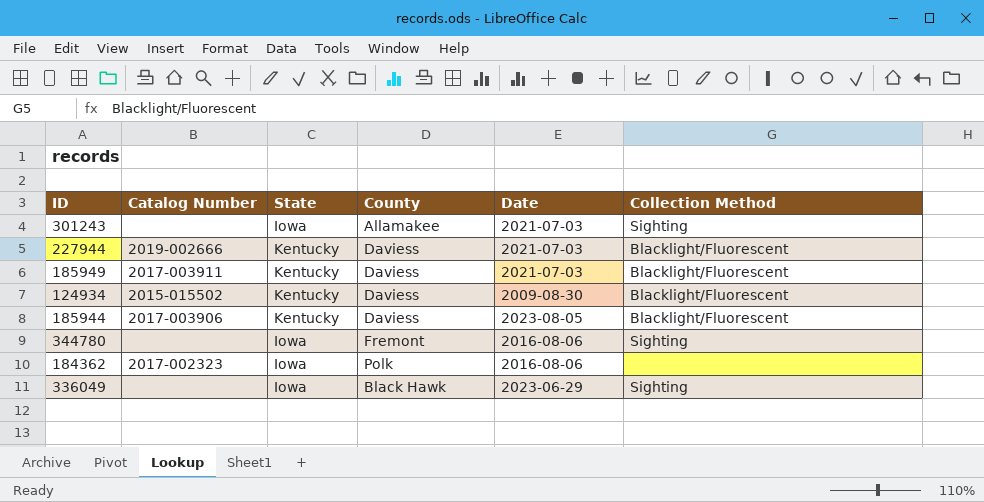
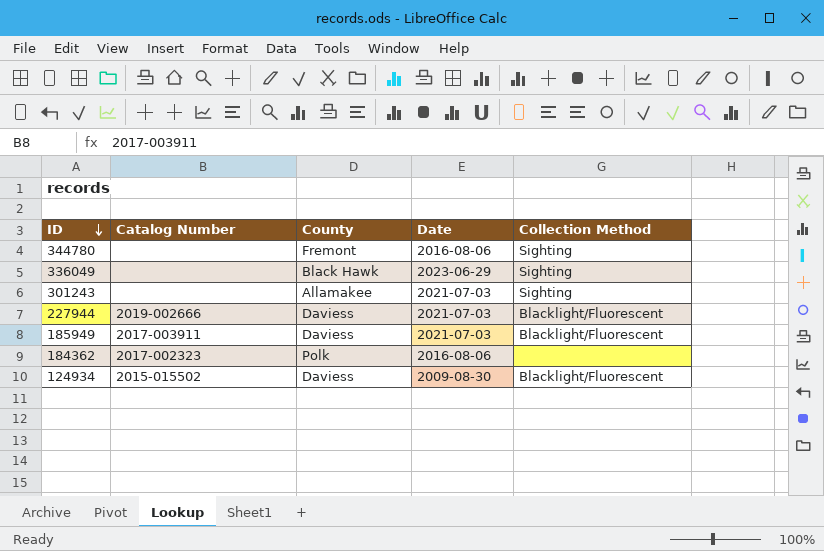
row order: none -> ID descending
column State | position: 3 -> none
row 185944: 2017-003906 | Kentucky | Daviess | 2023-08-05 | Blacklight/Fluorescent -> none

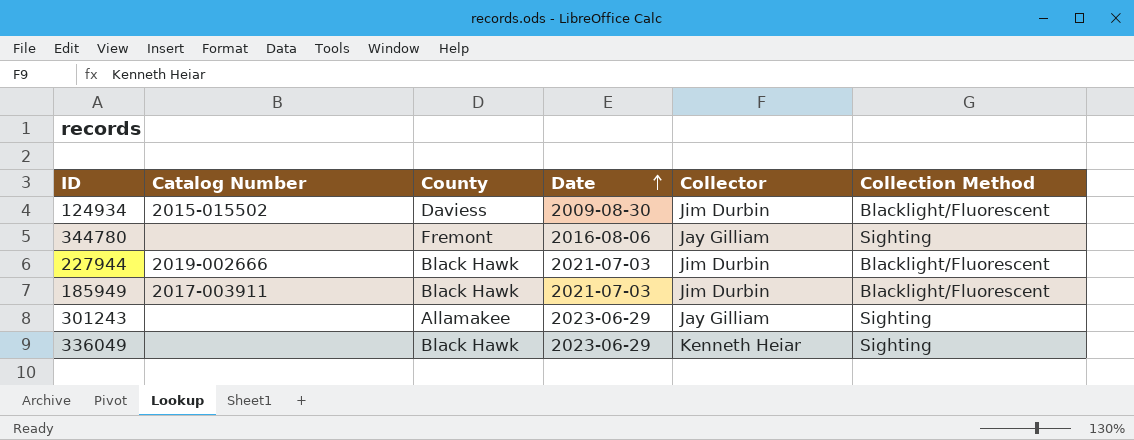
row order: ID descending -> Date ascending
column Collector | position: none -> 5
row 184362: 2017-002323 | Polk | 2016-08-06 | none -> none
227944 | County: Daviess -> Black Hawk
185949 | County: Daviess -> Black Hawk
301243 | Date: 2021-07-03 -> 2023-06-29

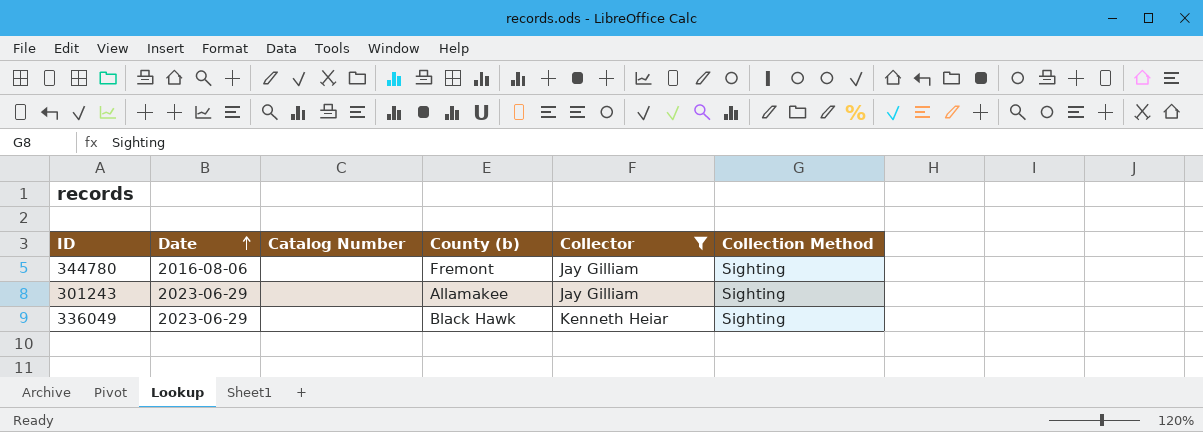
filter: none -> Collector != Jim Durbin
column Date | position: 4 -> 2
column name: County -> County (b)

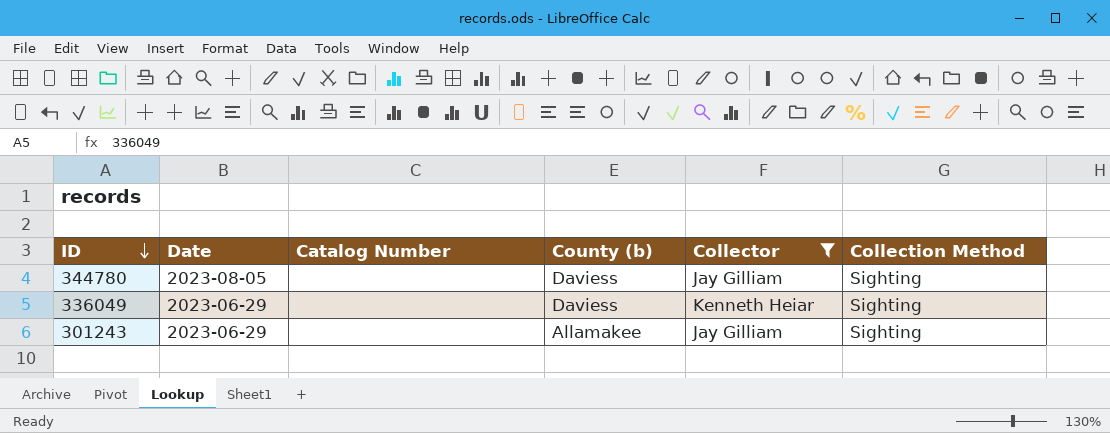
row order: Date ascending -> ID descending
344780 | Date: 2016-08-06 -> 2023-08-05
344780 | County (b): Fremont -> Daviess
336049 | County (b): Black Hawk -> Daviess

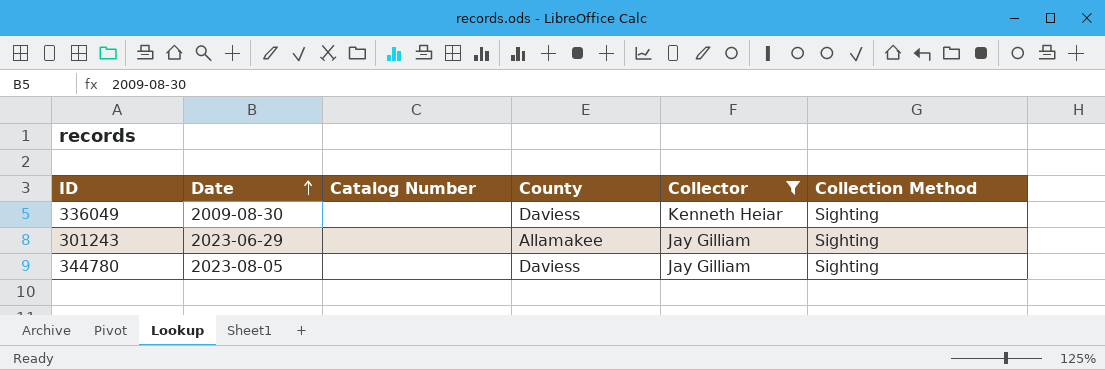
row order: ID descending -> Date ascending
column name: County (b) -> County
336049 | Date: 2023-06-29 -> 2009-08-30

